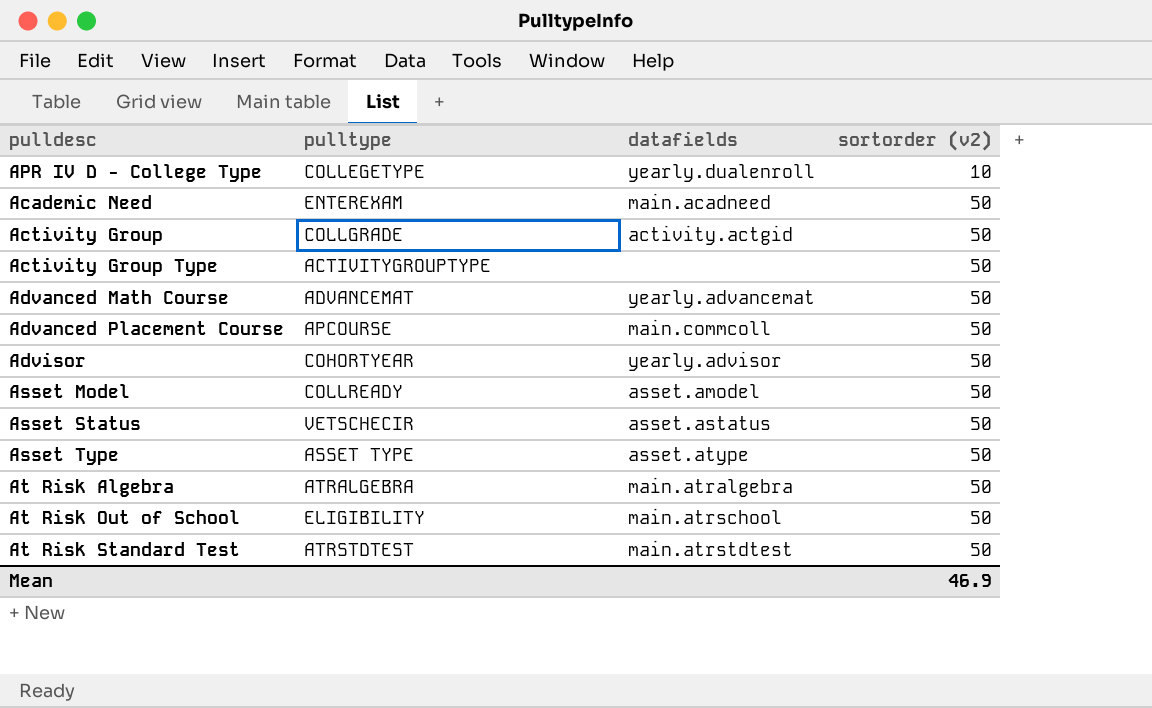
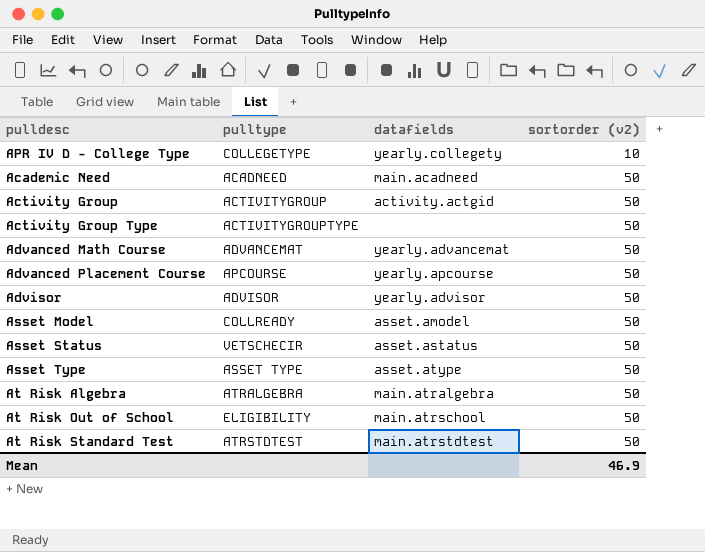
APR IV D - College Type | datafields: yearly.dualenroll -> yearly.collegety
Academic Need | pulltype: ENTEREXAM -> ACADNEED
Activity Group | pulltype: COLLGRADE -> ACTIVITYGROUP
Advanced Placement Course | datafields: main.commcoll -> yearly.apcourse
Advisor | pulltype: COHORTYEAR -> ADVISOR

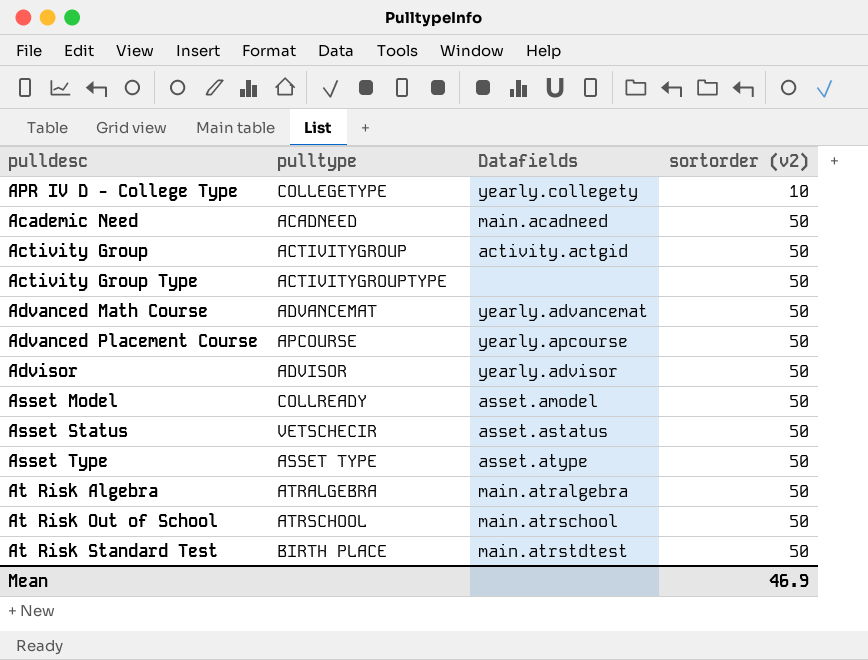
column name: datafields -> Datafields
At Risk Out of School | pulltype: ELIGIBILITY -> ATRSCHOOL
At Risk Standard Test | pulltype: ATRSTDTEST -> BIRTH PLACE

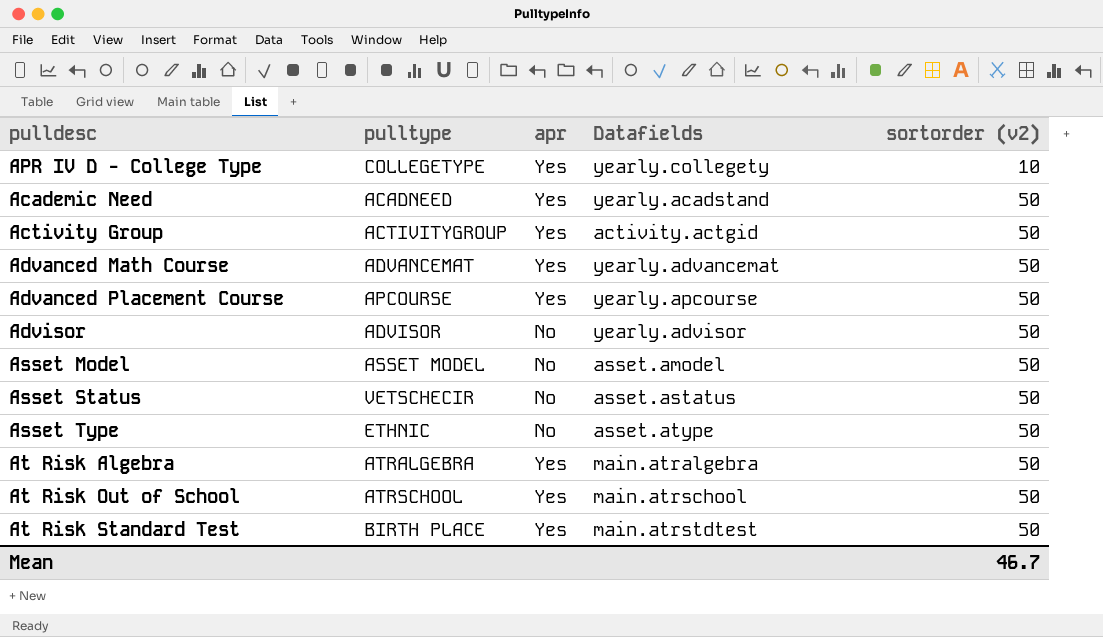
column apr | position: none -> 3
row Activity Group Type: ACTIVITYGROUPTYPE | none | 50 -> none
Academic Need | Datafields: main.acadneed -> yearly.acadstand
Asset Model | pulltype: COLLREADY -> ASSET MODEL
Asset Type | pulltype: ASSET TYPE -> ETHNIC
Mean | sortorder (v2): 46.9 -> 46.7

